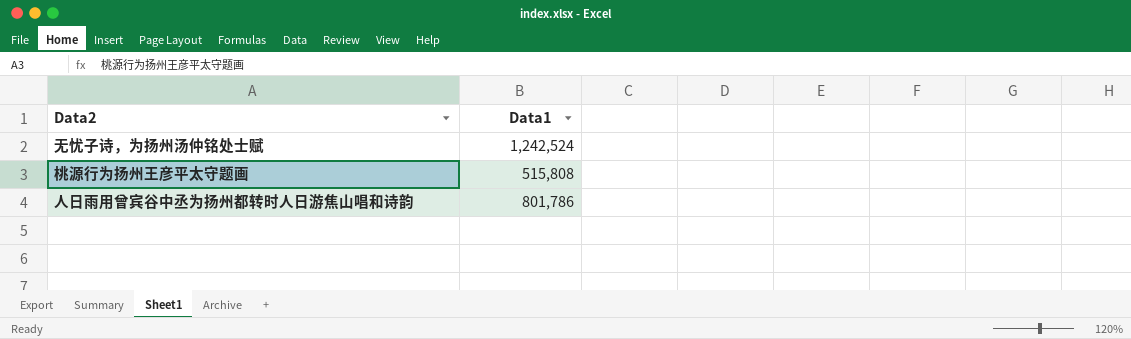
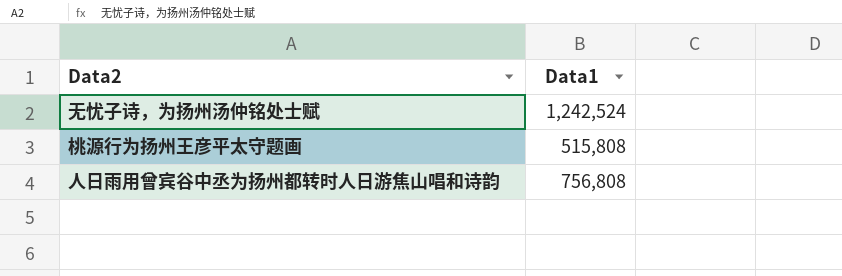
人日雨用曾宾谷中丞为扬州都转时人日游焦山唱和诗韵 | Data1: 801,786 -> 756,808

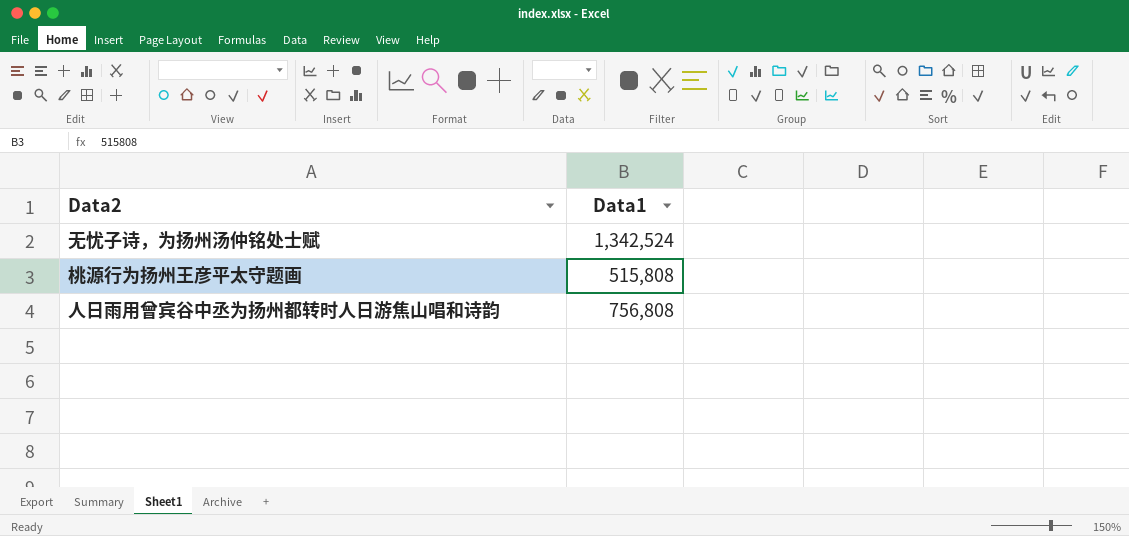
无忧子诗，为扬州汤仲铭处士赋 | Data1: 1,242,524 -> 1,342,524

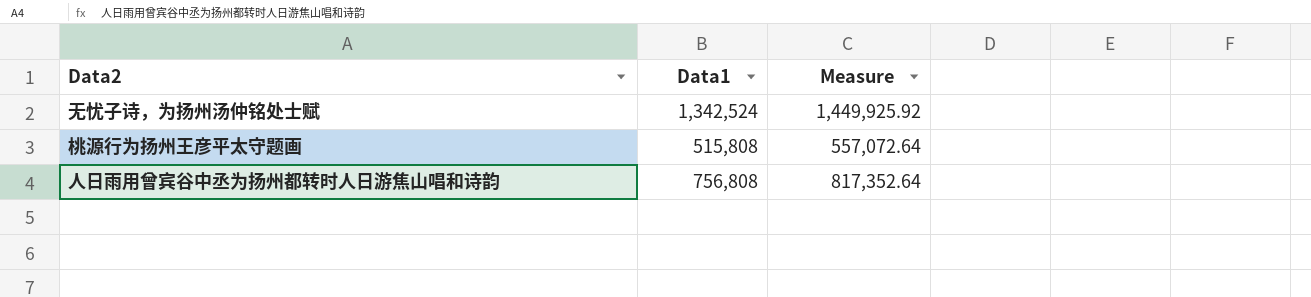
column Measure | formula: none -> [Data1] * 1.08

